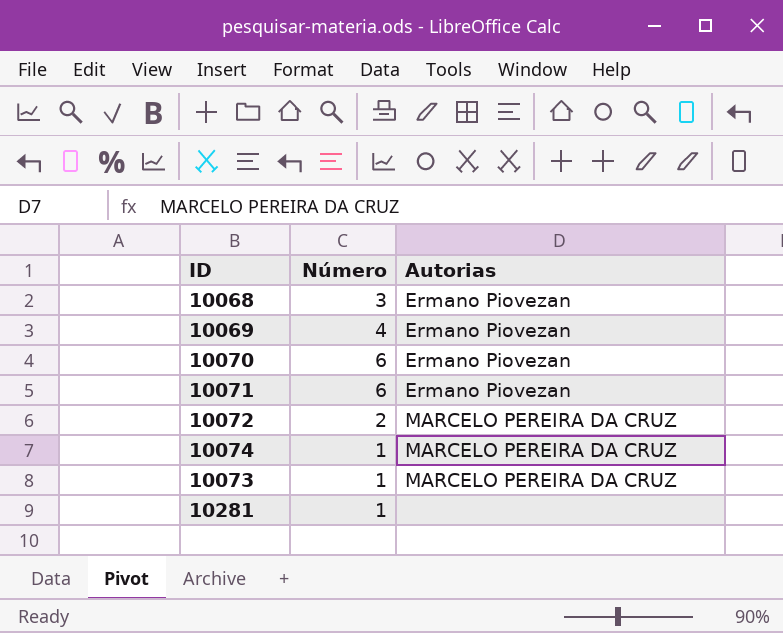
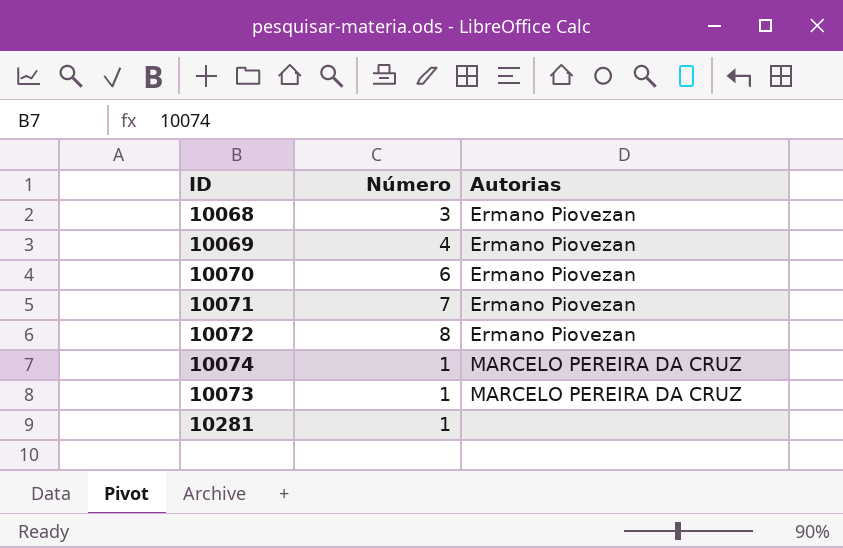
10071 | Número: 6 -> 7
10072 | Número: 2 -> 8
10072 | Autorias: MARCELO PEREIRA DA CRUZ -> Ermano Piovezan

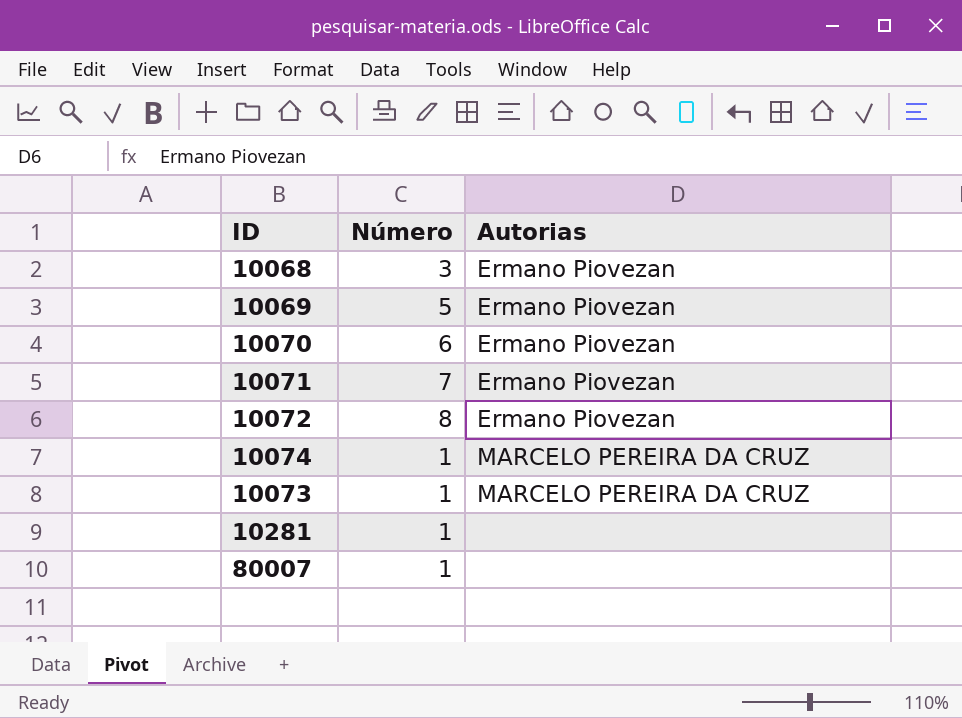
10069 | Número: 4 -> 5
row 80007: none -> 1 | none

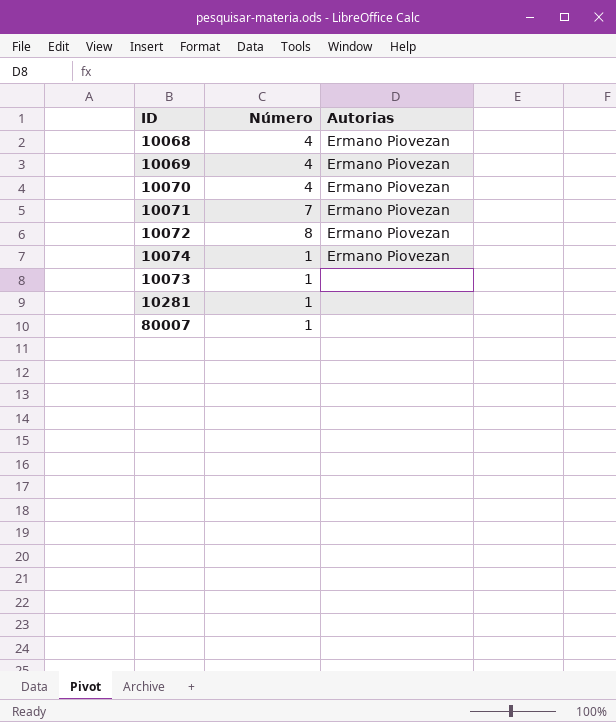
10068 | Número: 3 -> 4
10069 | Número: 5 -> 4
10070 | Número: 6 -> 4
10074 | Autorias: MARCELO PEREIRA DA CRUZ -> Ermano Piovezan
10073 | Autorias: MARCELO PEREIRA DA CRUZ -> none

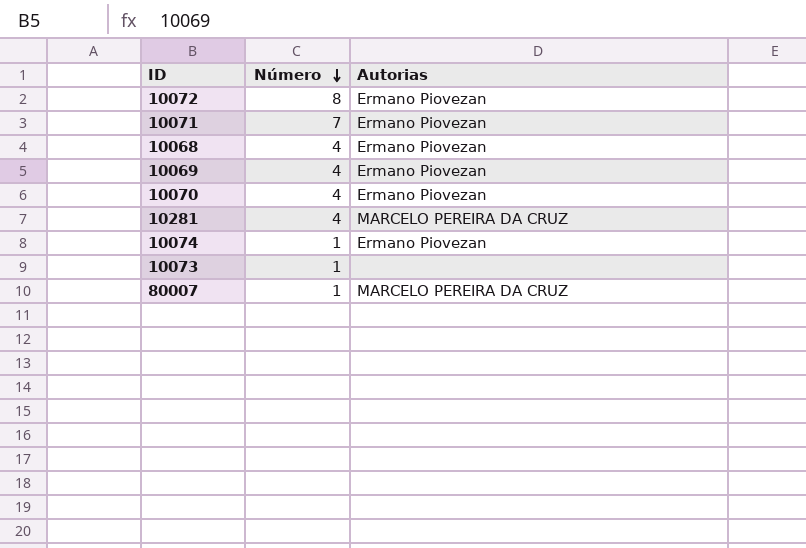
row order: none -> Número descending
10281 | Número: 1 -> 4
10281 | Autorias: none -> MARCELO PEREIRA DA CRUZ
80007 | Autorias: none -> MARCELO PEREIRA DA CRUZ

